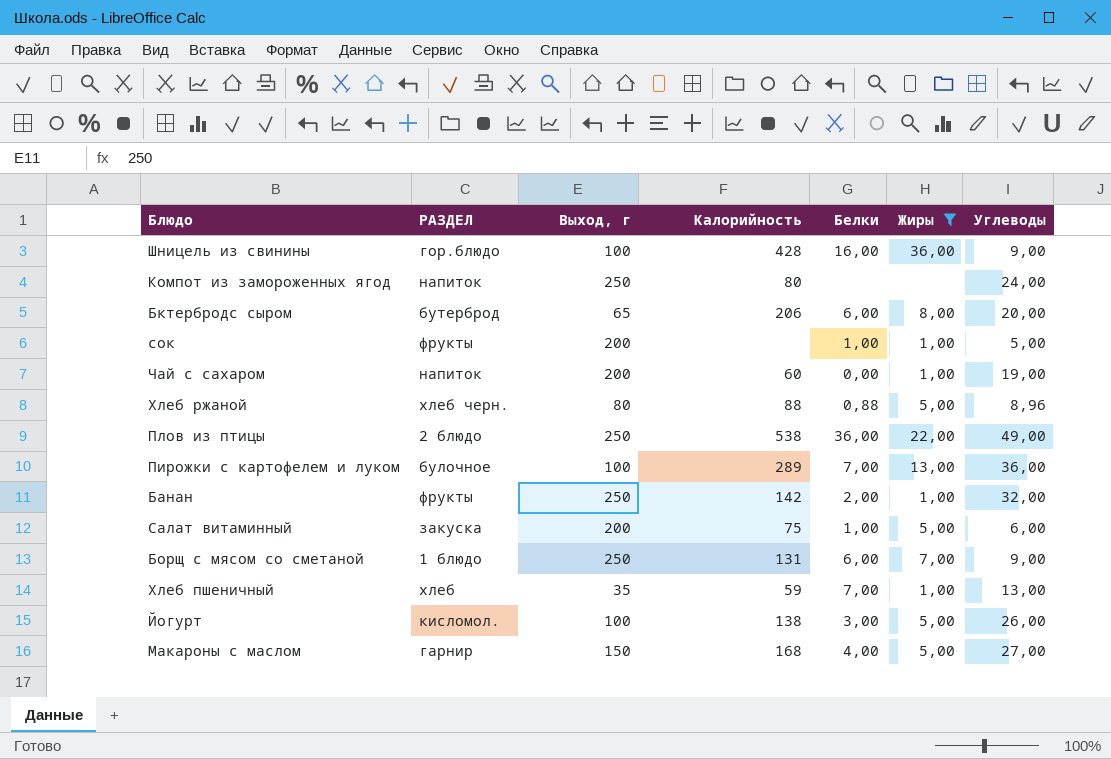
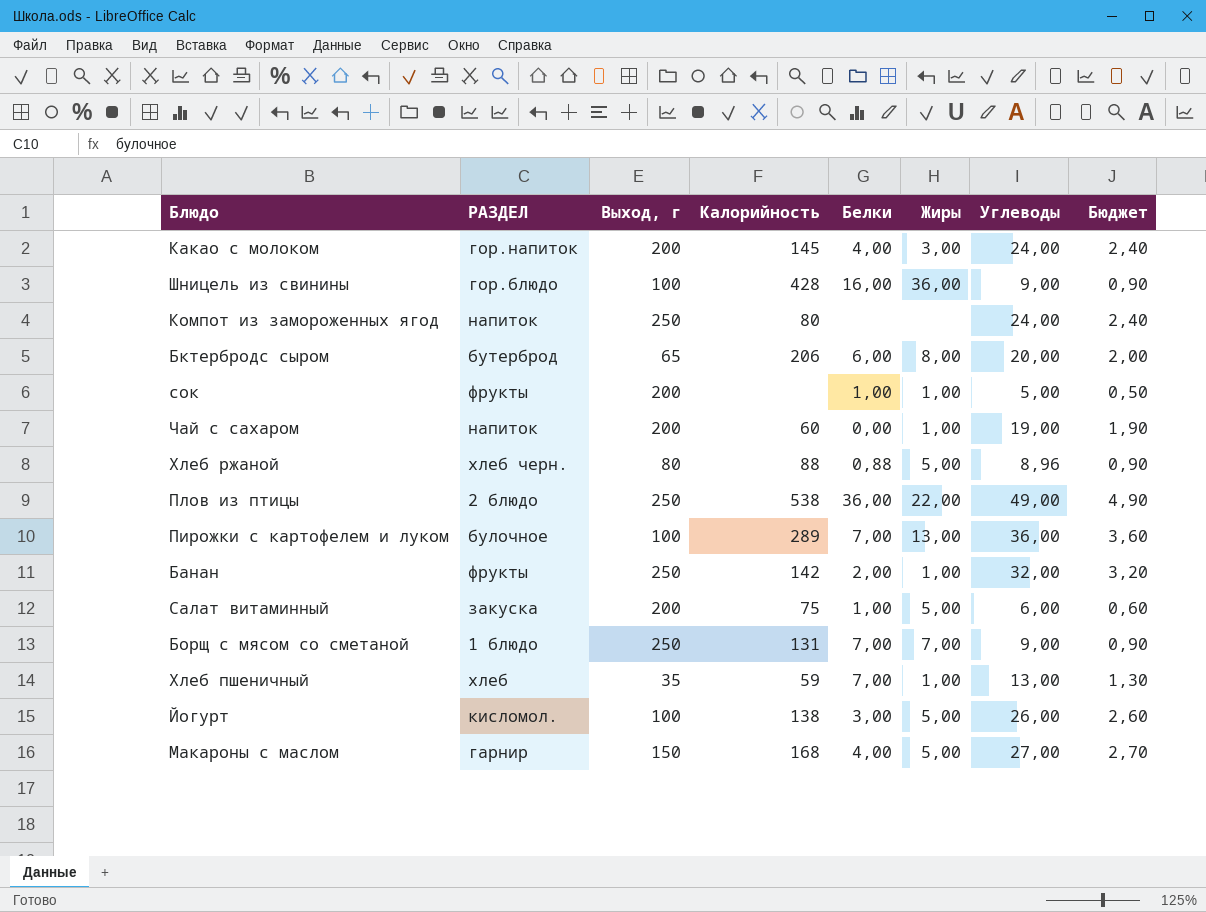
filter: Жиры != 3,00 -> none
column Бюджет | formula: none -> [Углеводы] * 0,1
Борщ с мясом со сметаной | Белки: 6,00 -> 7,00

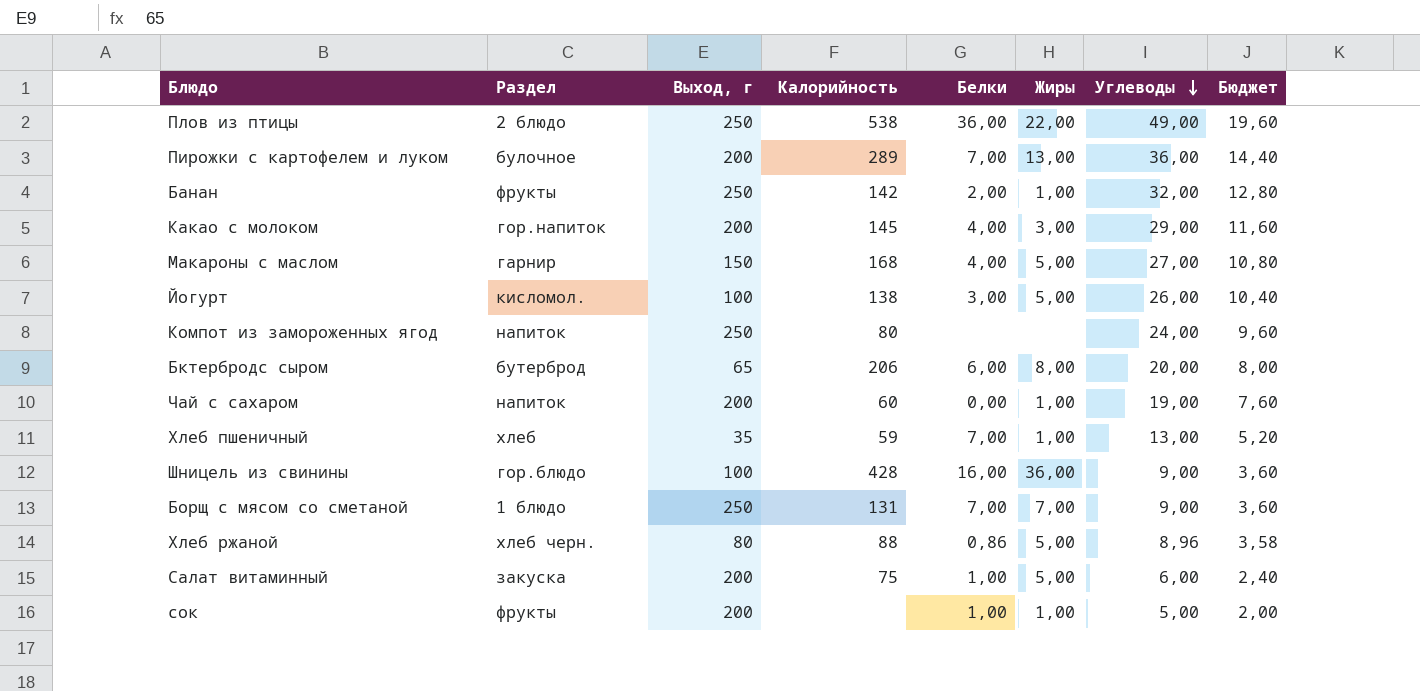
row order: none -> Углеводы descending
column name: РАЗДЕЛ -> Раздел
column Бюджет | formula: [Углеводы] * 0,1 -> [Углеводы] * 0,4
Пирожки с картофелем и луком | Выход, г: 100 -> 200
Какао с молоком | Углеводы: 24,00 -> 29,00
Хлеб ржаной | Белки: 0,88 -> 0,86

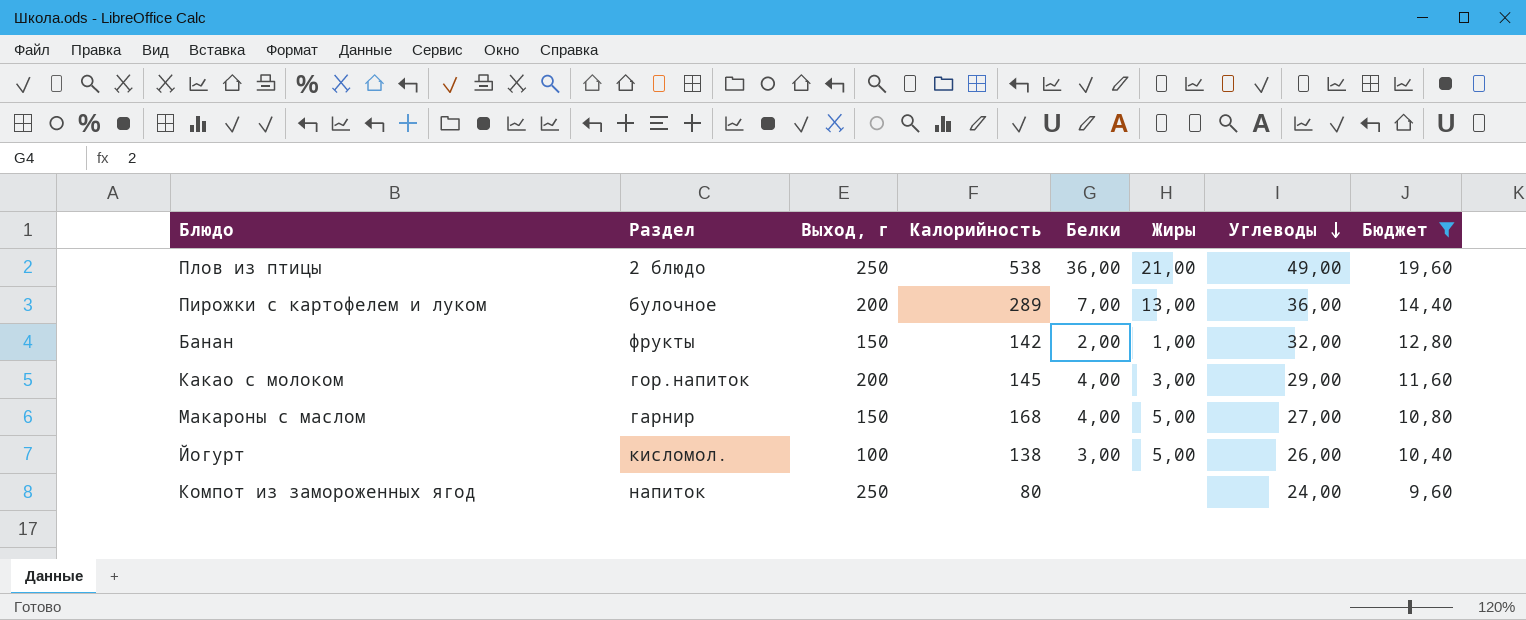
filter: none -> Бюджет >= 9,60
Плов из птицы | Жиры: 22,00 -> 21,00
Банан | Выход, г: 250 -> 150

